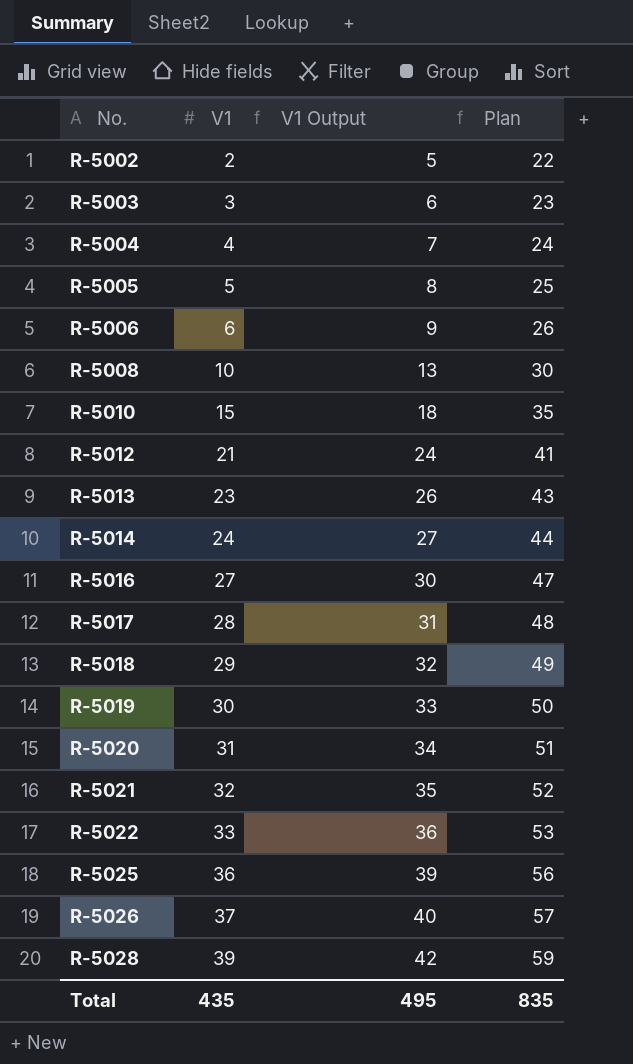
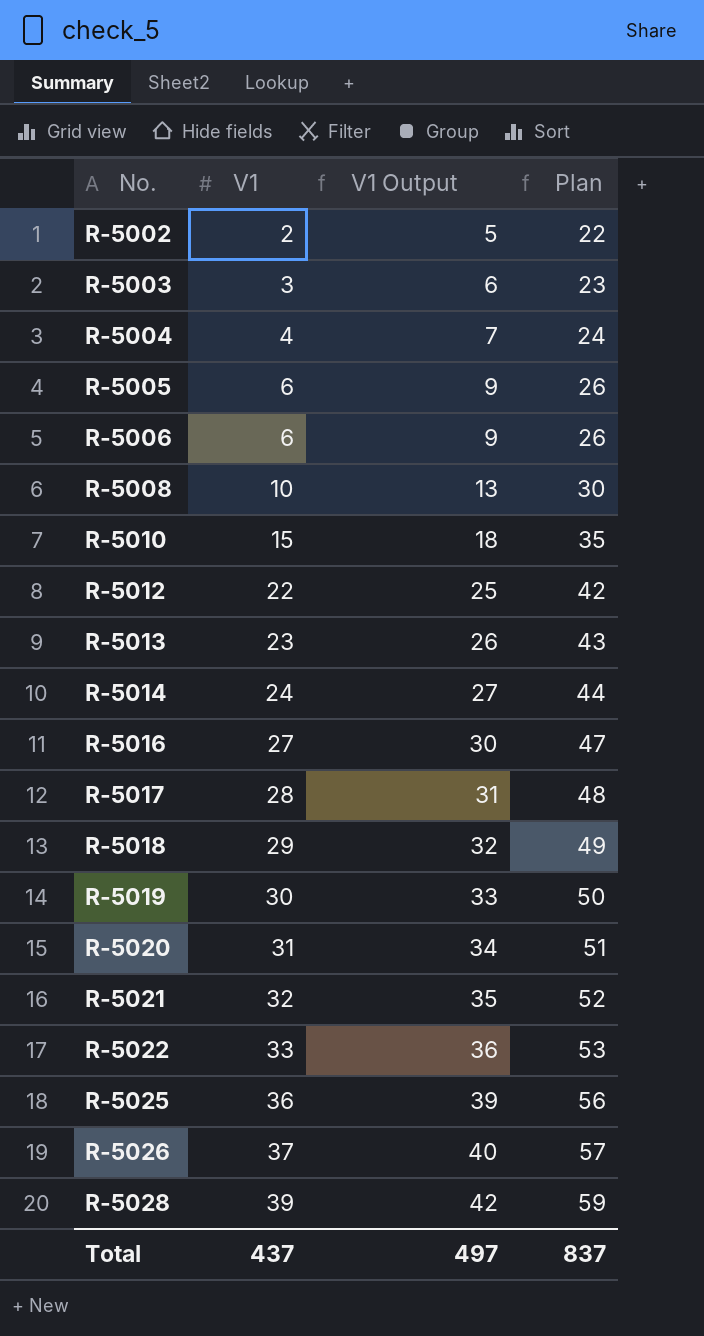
R-5005 | V1: 5 -> 6
R-5005 | V1 Output: 8 -> 9
R-5005 | Plan: 25 -> 26
R-5012 | V1: 21 -> 22
R-5012 | V1 Output: 24 -> 25
R-5012 | Plan: 41 -> 42
Total | V1: 435 -> 437
Total | V1 Output: 495 -> 497
Total | Plan: 835 -> 837

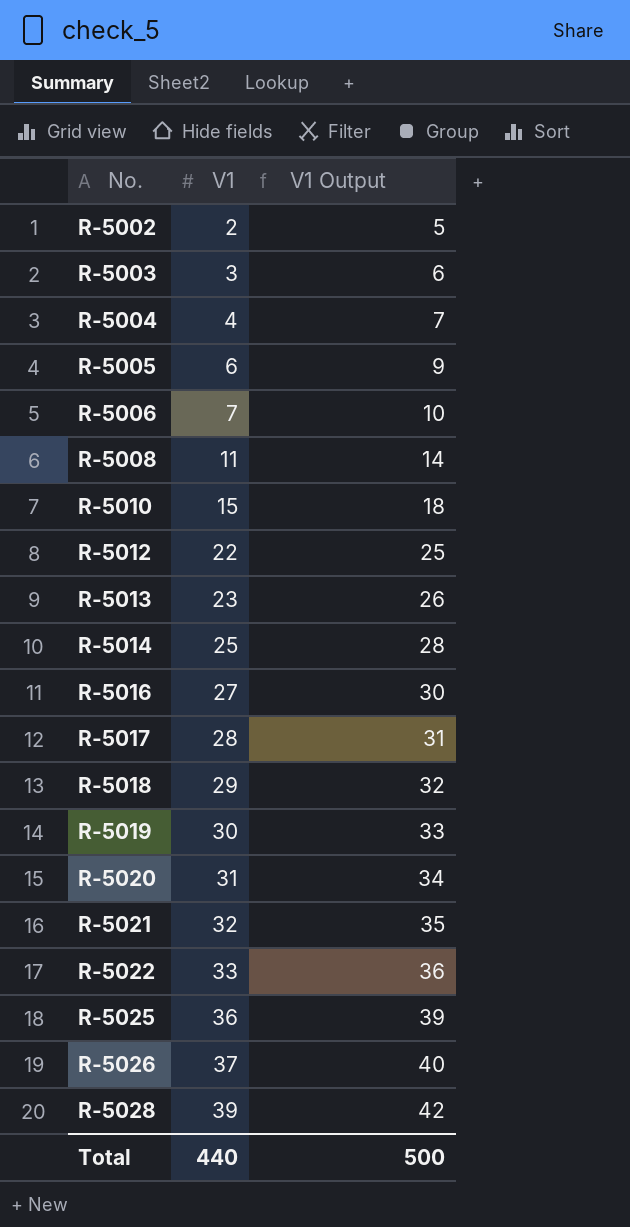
column Plan | formula: [V1] + 20 -> none
R-5006 | V1: 6 -> 7
R-5006 | V1 Output: 9 -> 10
R-5008 | V1: 10 -> 11
R-5008 | V1 Output: 13 -> 14
R-5014 | V1: 24 -> 25
R-5014 | V1 Output: 27 -> 28
Total | V1: 437 -> 440
Total | V1 Output: 497 -> 500

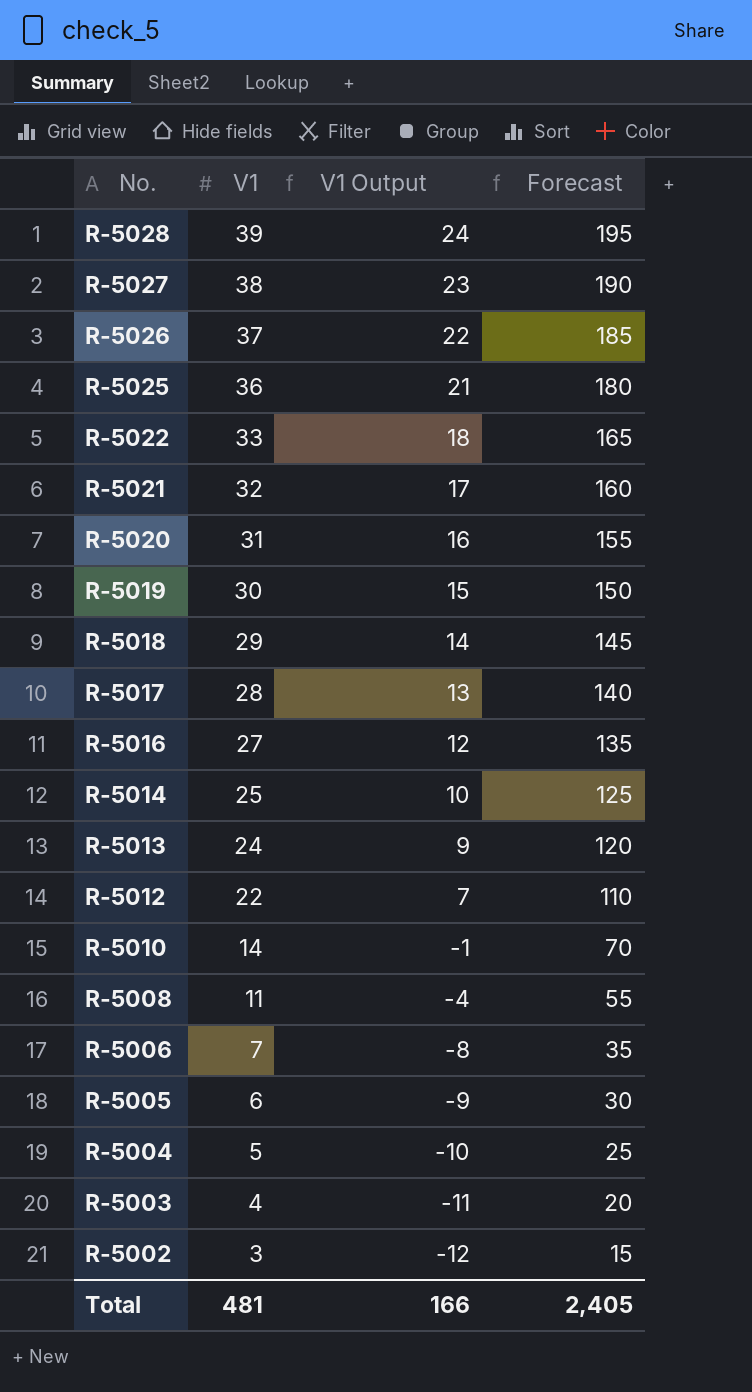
row order: No. ascending -> No. descending
column V1 Output | formula: [V1] + 3 -> [V1] - 15
column Forecast | formula: none -> [V1] * 5
row R-5027: none -> 38 | 23 | 190
R-5013 | V1: 23 -> 24
R-5010 | V1: 15 -> 14
R-5004 | V1: 4 -> 5
R-5003 | V1: 3 -> 4
R-5002 | V1: 2 -> 3
Total | V1: 440 -> 481
Total | V1 Output: 500 -> 166

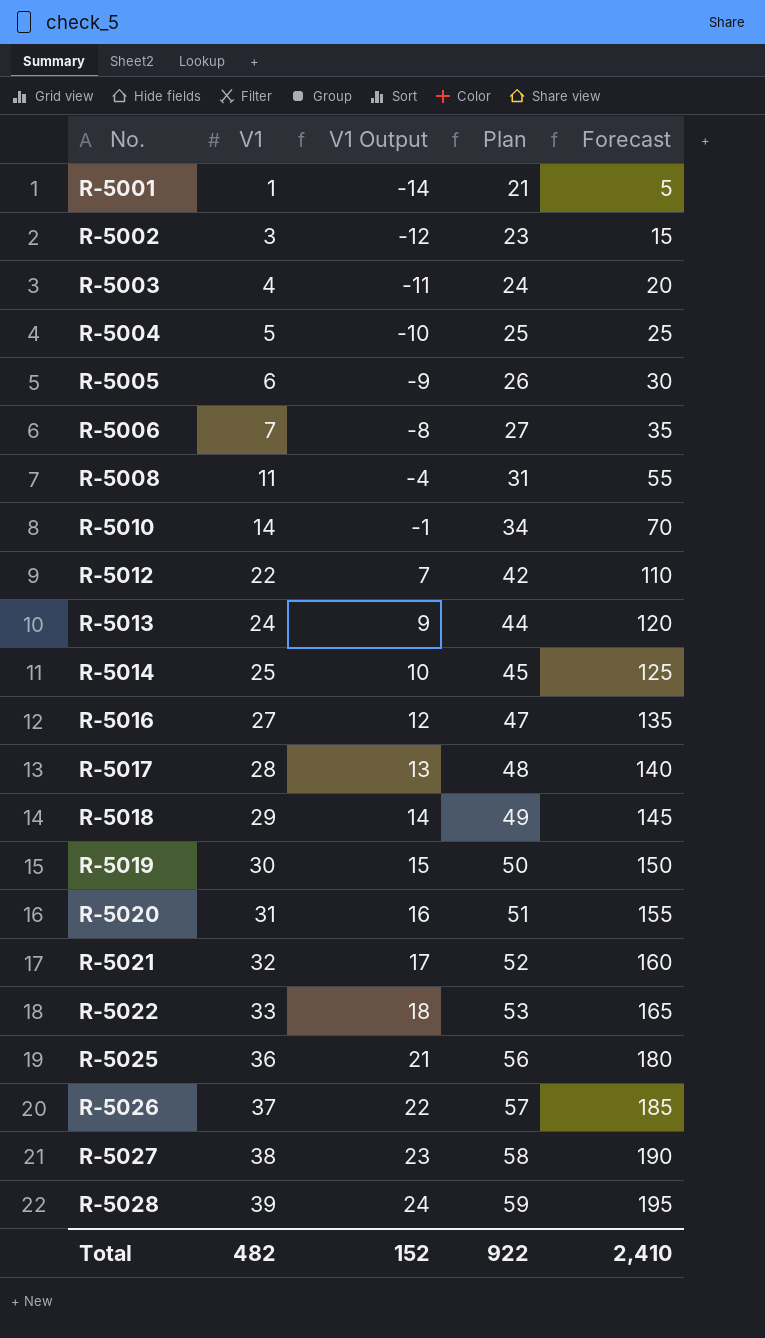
row order: No. descending -> No. ascending
column Plan | formula: none -> [V1] + 20
row R-5001: none -> 1 | -14 | 21 | 5
Total | V1: 481 -> 482
Total | V1 Output: 166 -> 152
Total | Forecast: 2,405 -> 2,410

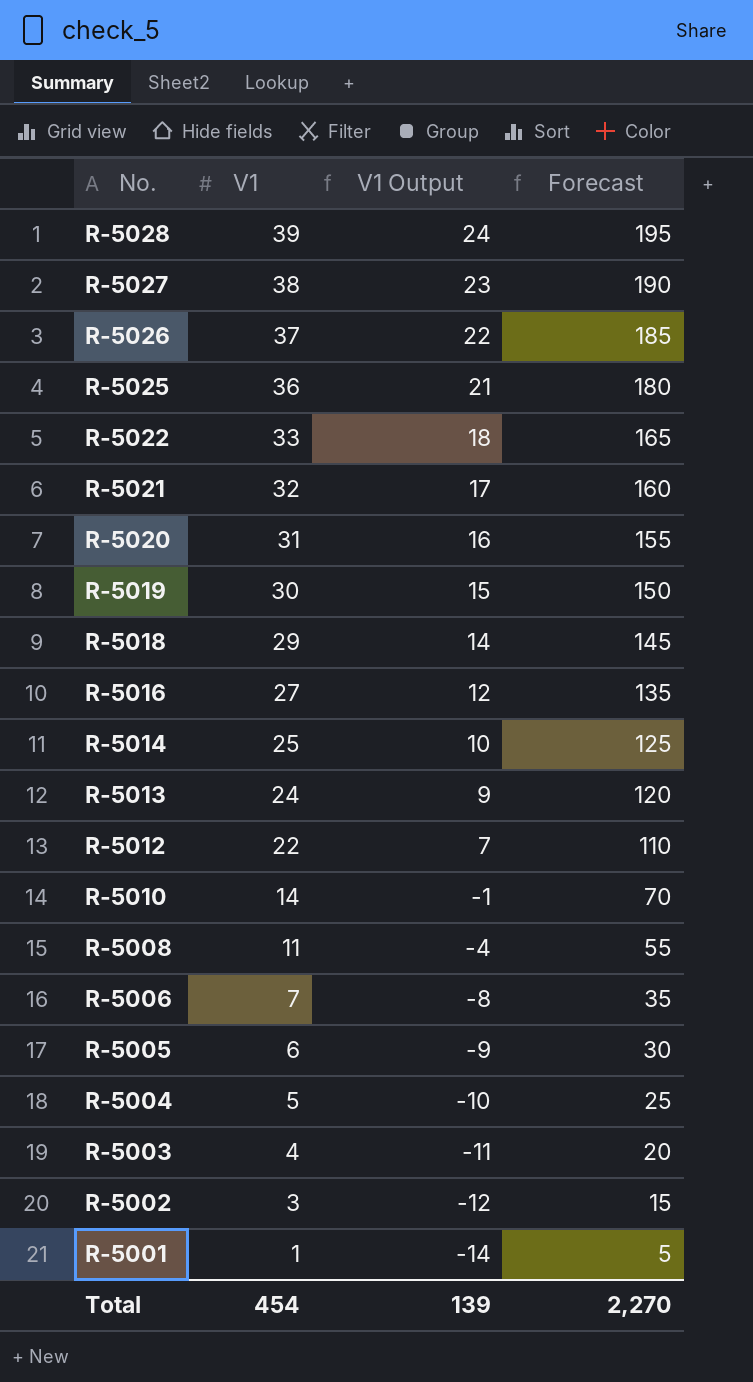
row order: No. ascending -> No. descending
column Plan | formula: [V1] + 20 -> none
row R-5017: 28 | 13 | 48 | 140 -> none
Total | V1: 482 -> 454
Total | V1 Output: 152 -> 139
Total | Forecast: 2,410 -> 2,270

